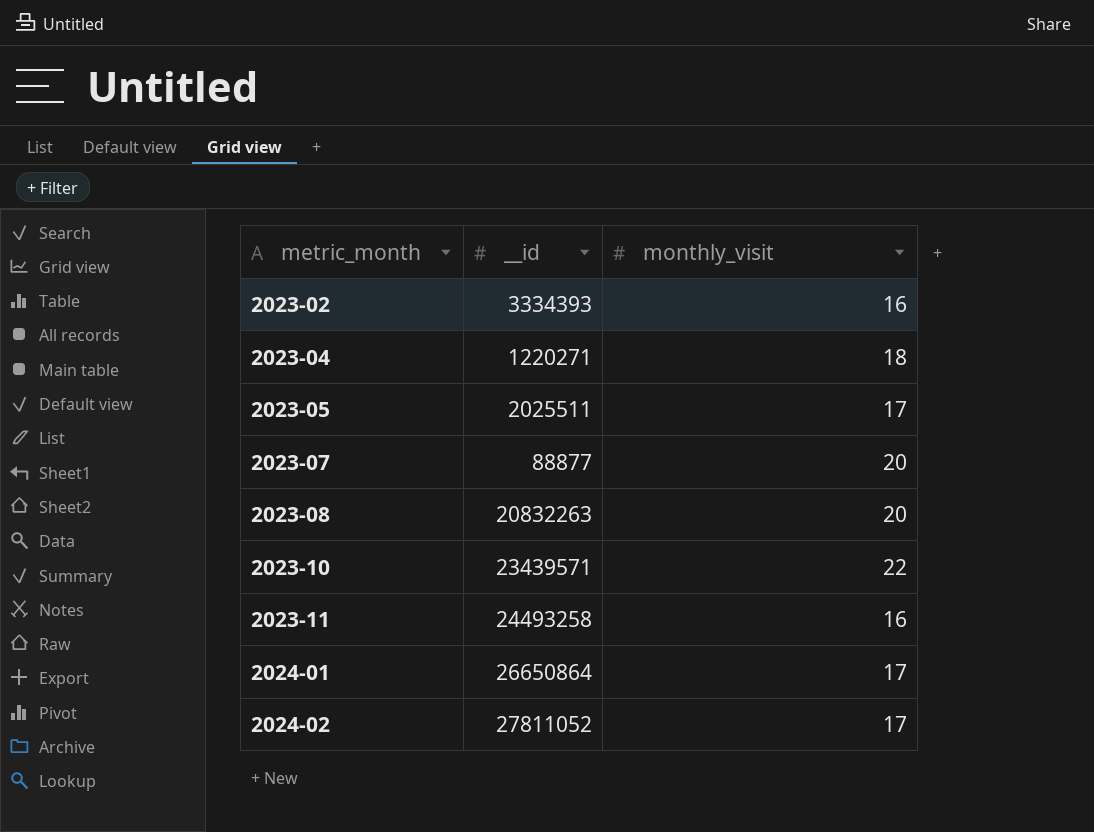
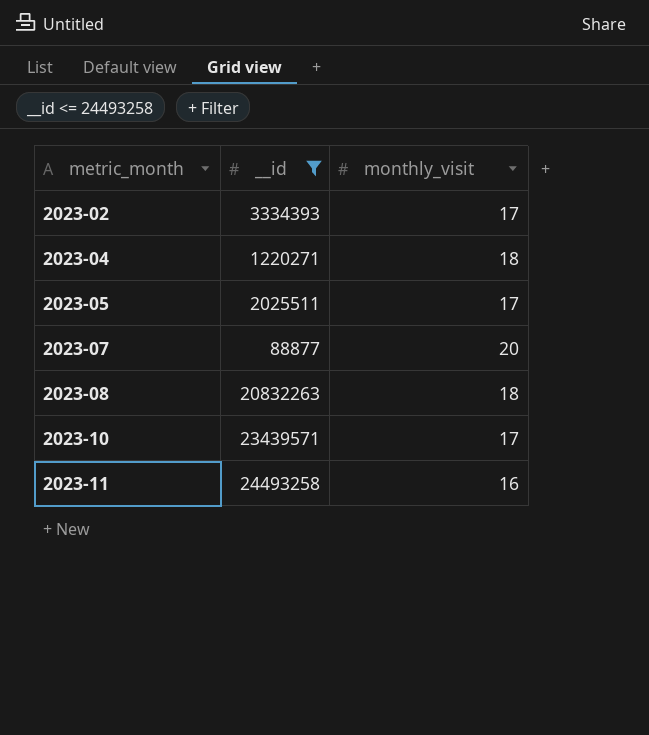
filter: none -> __id <= 24493258
2023-02 | monthly_visit: 16 -> 17
2023-08 | monthly_visit: 20 -> 18
2023-10 | monthly_visit: 22 -> 17

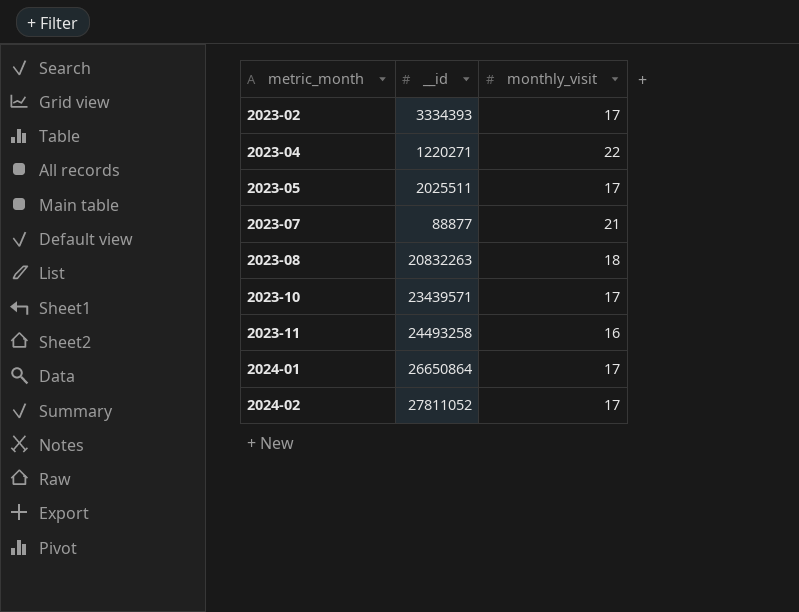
filter: __id <= 24493258 -> none
2023-04 | monthly_visit: 18 -> 22
2023-07 | monthly_visit: 20 -> 21

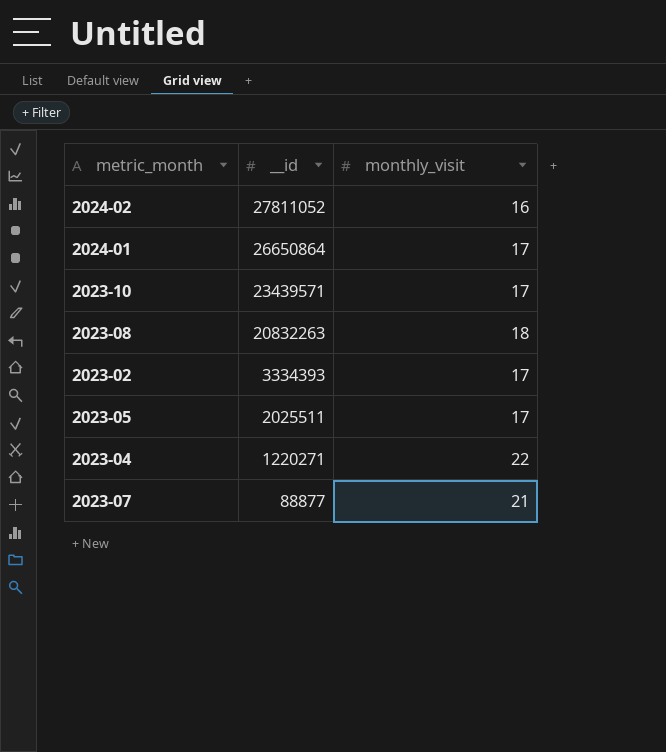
row order: metric_month ascending -> __id descending
row 2023-11: 24493258 | 16 -> none
2024-02 | monthly_visit: 17 -> 16

